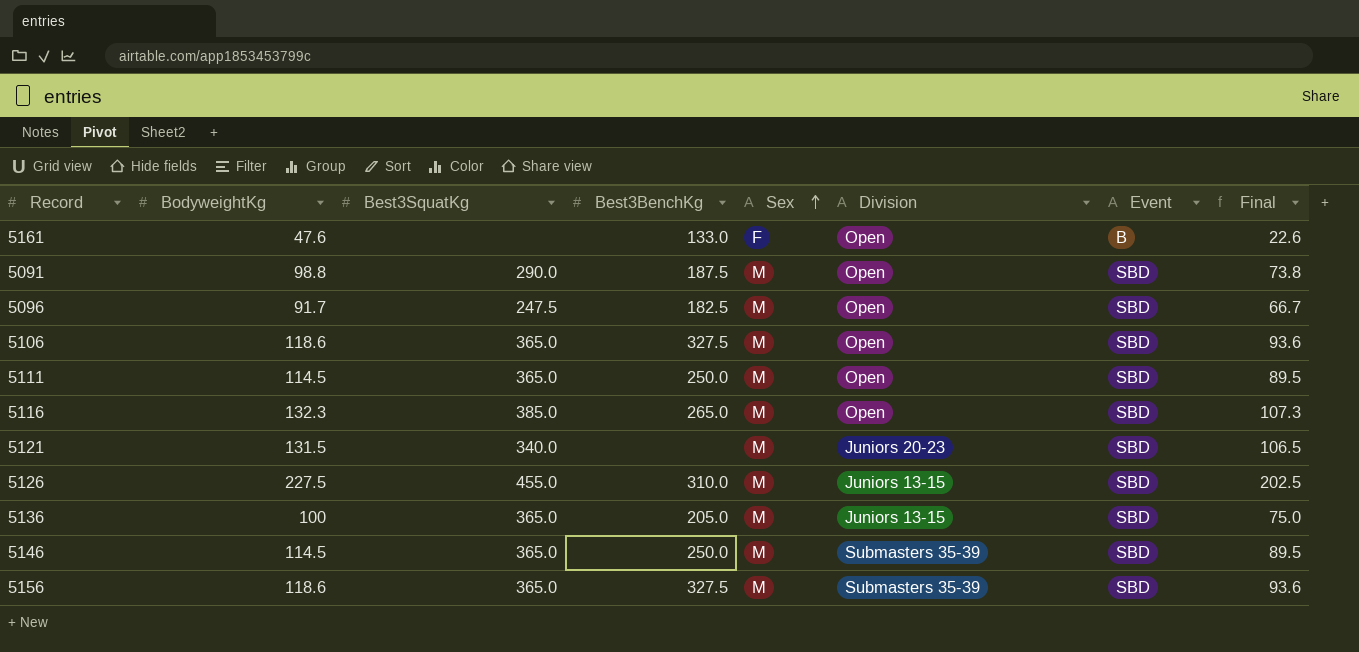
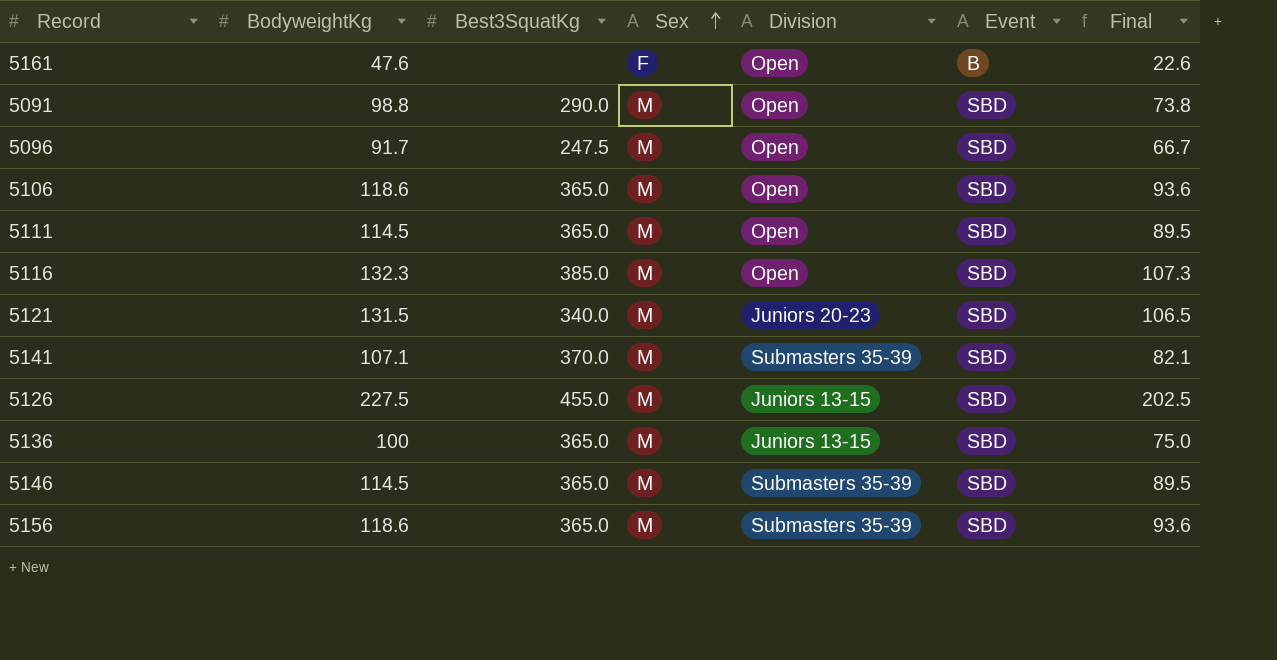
column Best3BenchKg | position: 4 -> none
row 5141: none -> 107.1 | 370.0 | M | Submasters 35-39 | SBD | 82.1

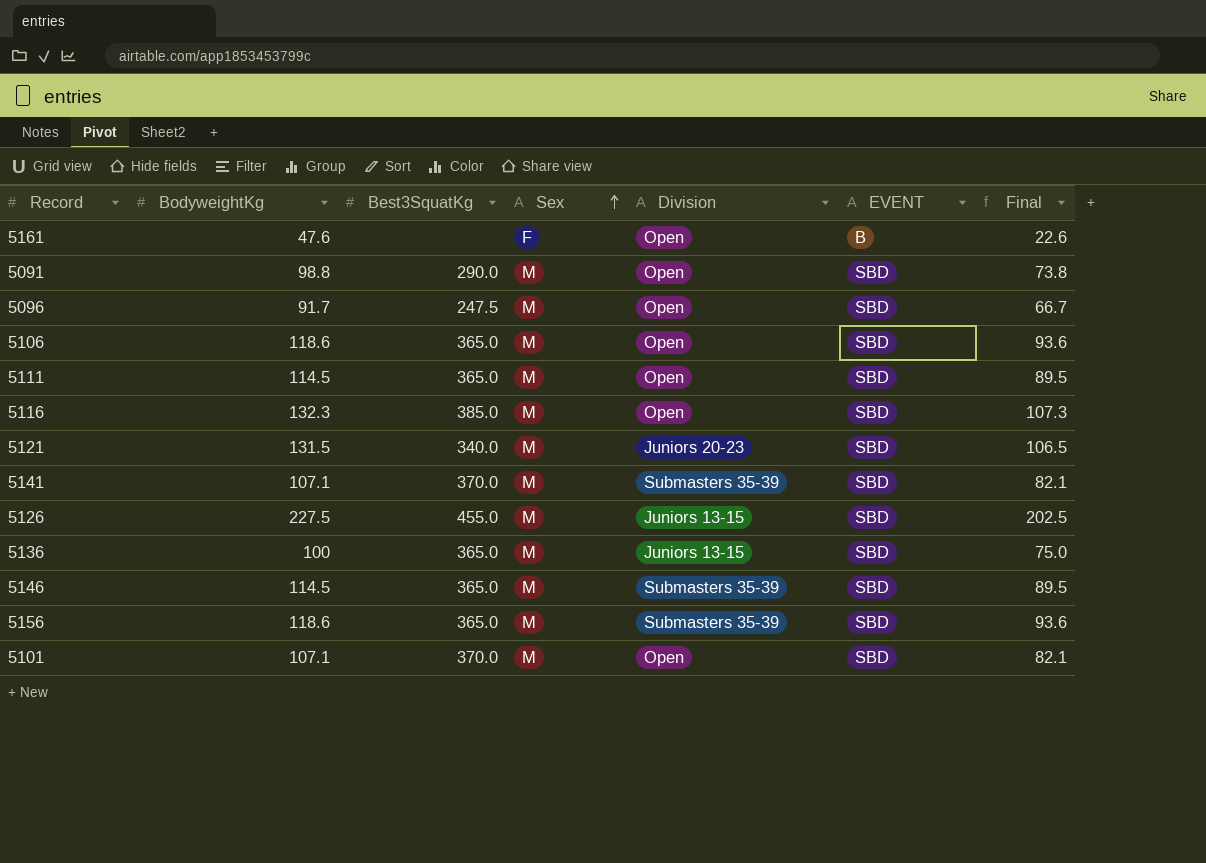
column name: Event -> EVENT
row 5101: none -> 107.1 | 370.0 | M | Open | SBD | 82.1

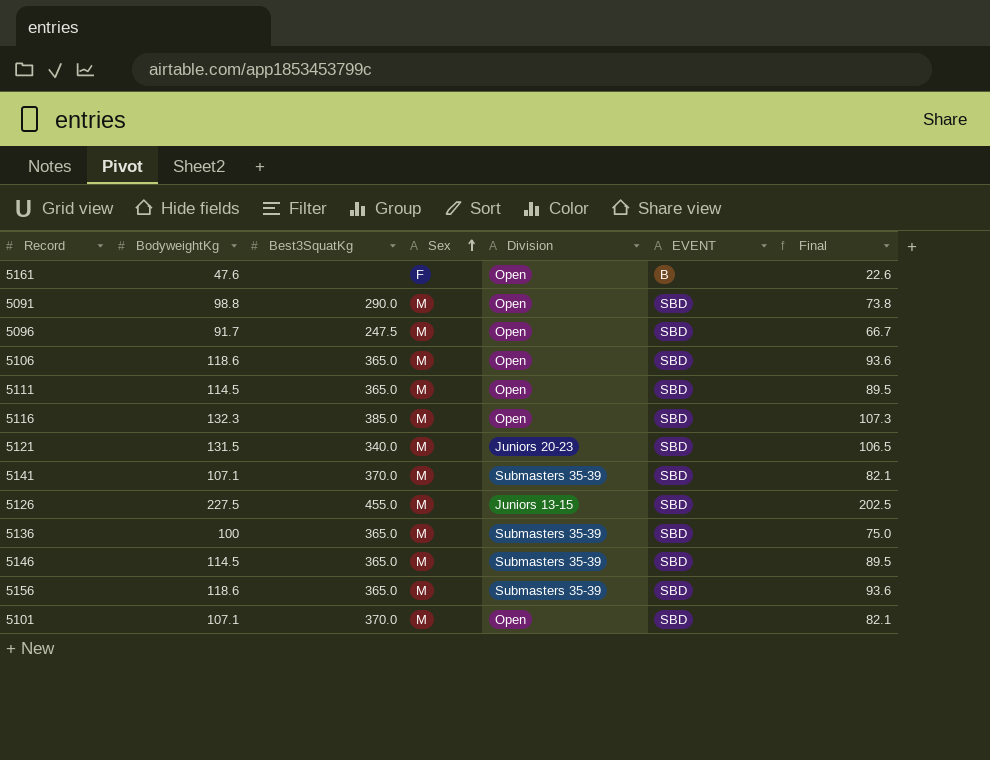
5136 | Division: Juniors 13-15 -> Submasters 35-39

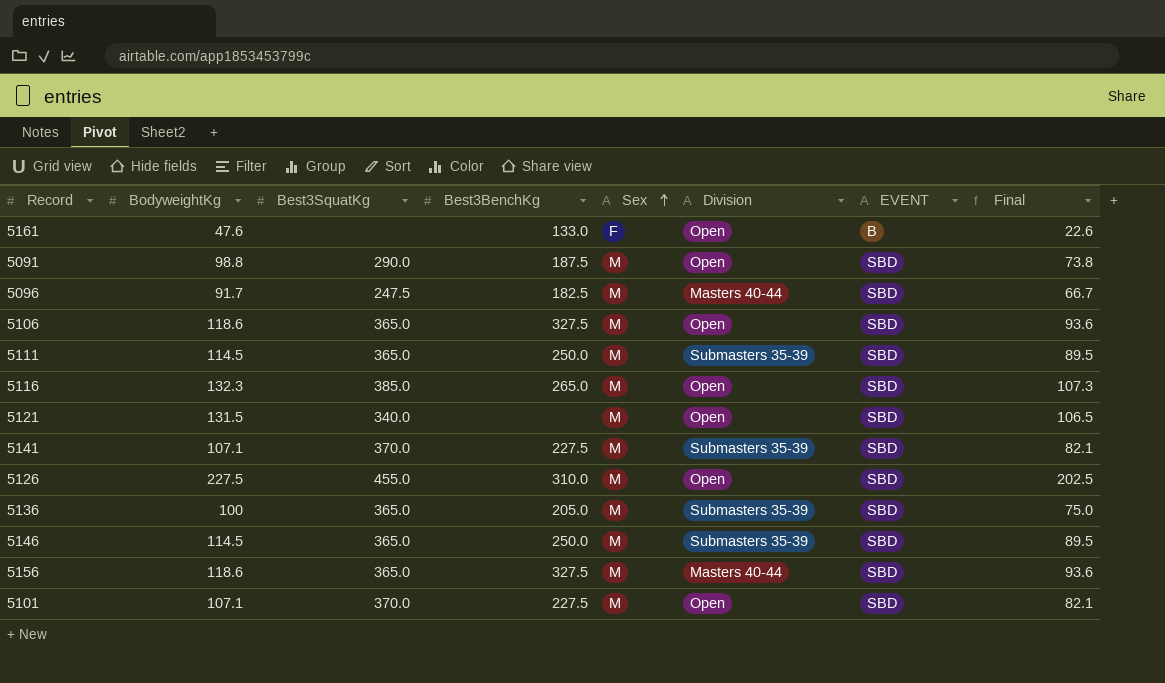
column Best3BenchKg | position: none -> 4
5096 | Division: Open -> Masters 40-44
5111 | Division: Open -> Submasters 35-39
5121 | Division: Juniors 20-23 -> Open
5126 | Division: Juniors 13-15 -> Open
5156 | Division: Submasters 35-39 -> Masters 40-44

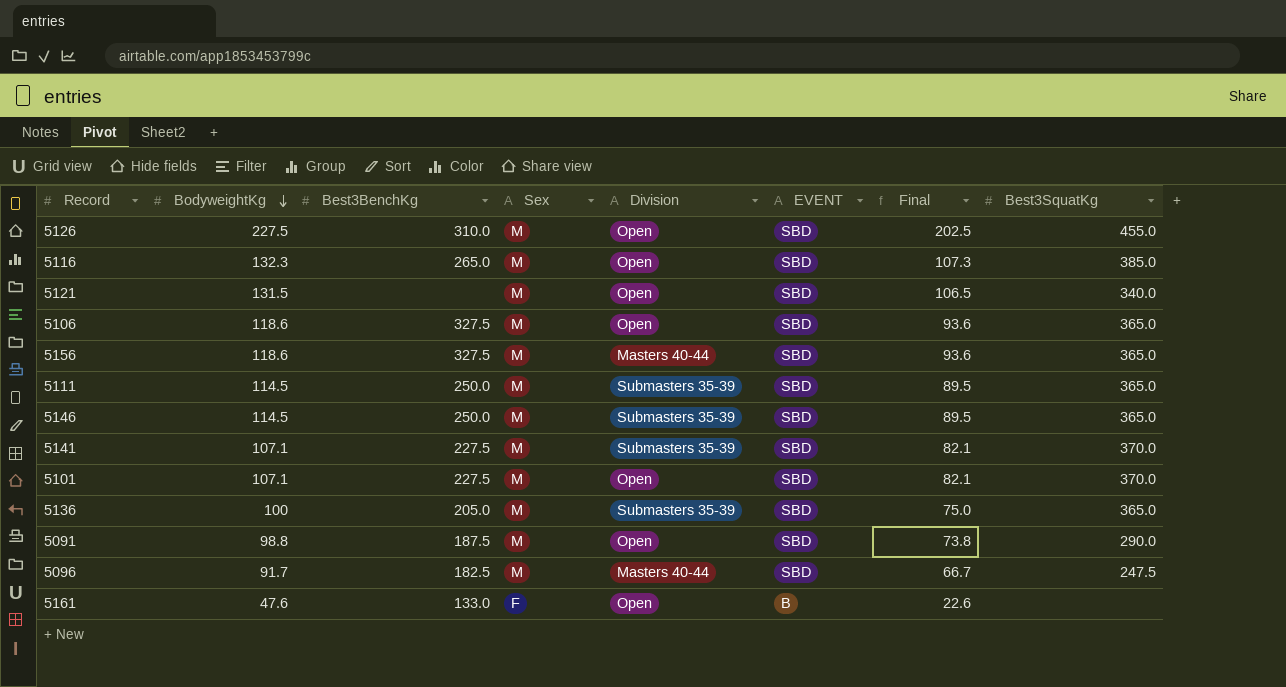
row order: Sex ascending -> BodyweightKg descending
column Best3SquatKg | position: 3 -> 8

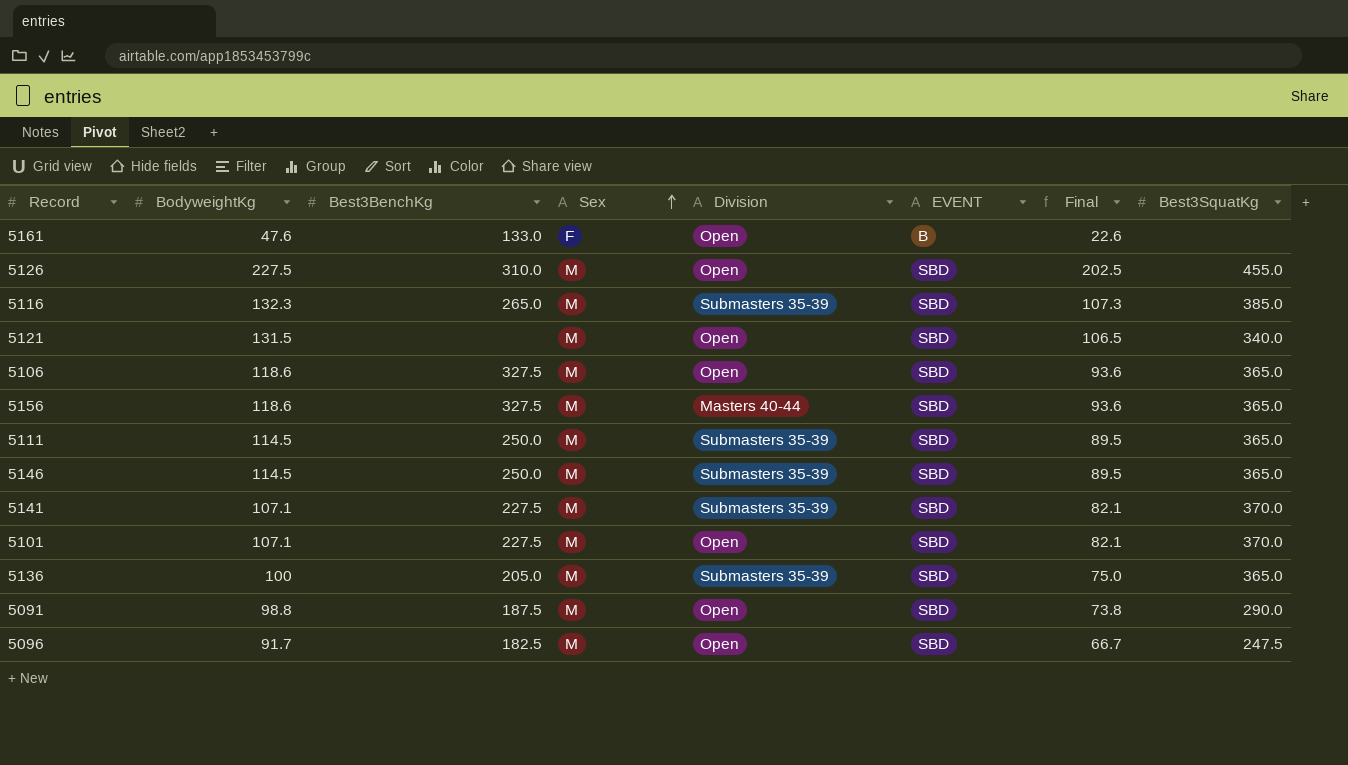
row order: BodyweightKg descending -> Sex ascending
5116 | Division: Open -> Submasters 35-39
5096 | Division: Masters 40-44 -> Open

